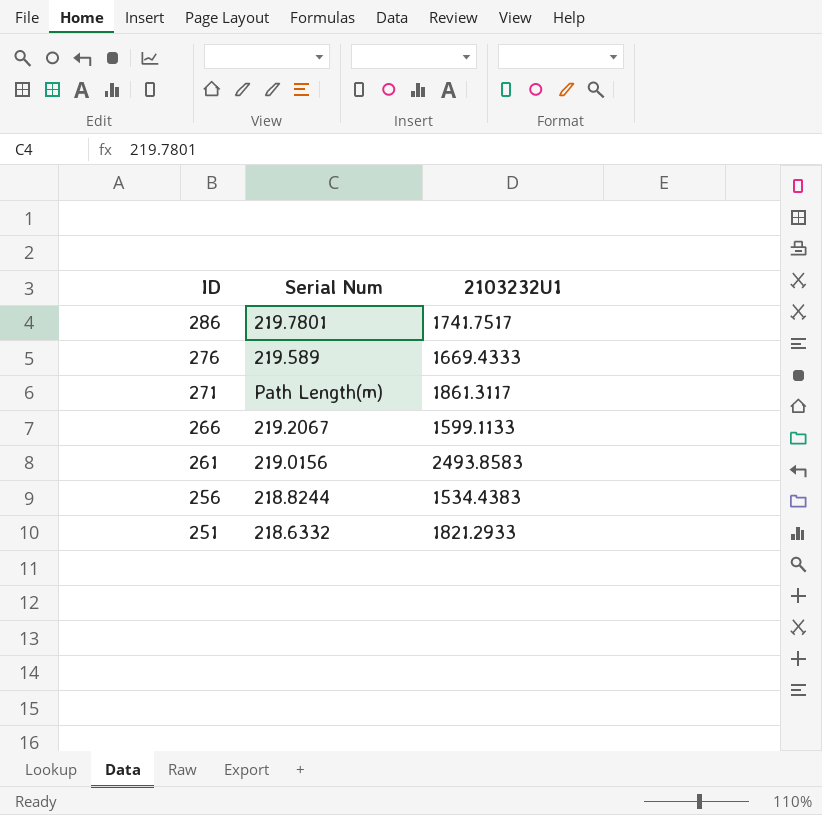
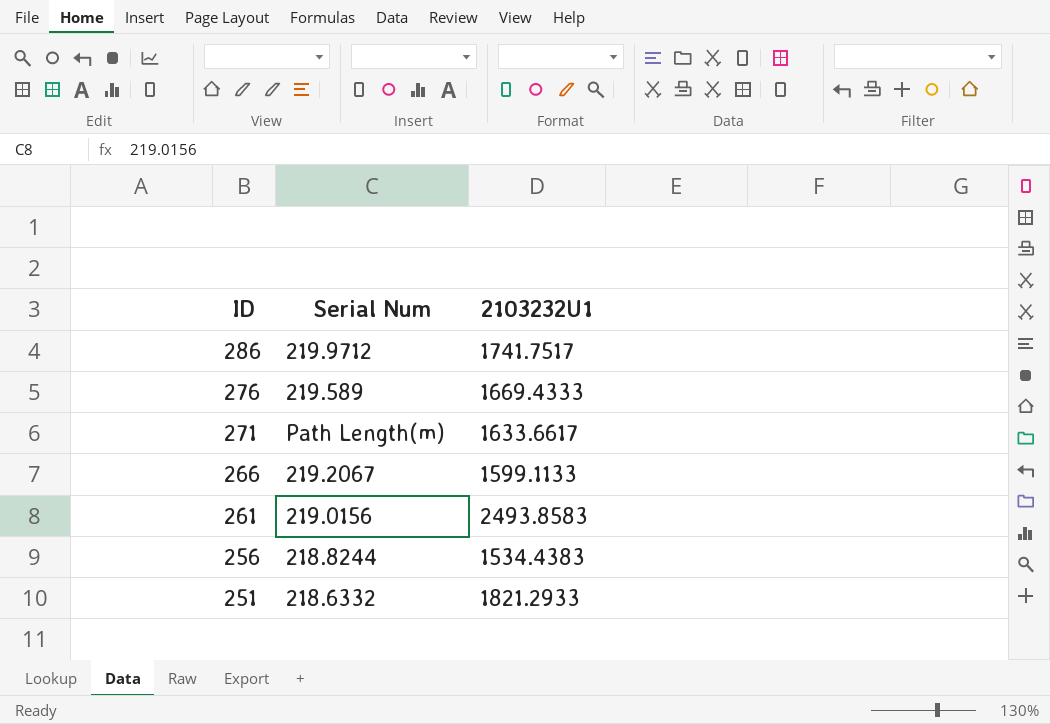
286 | Serial Num: 219.7801 -> 219.9712
271 | 2103232U1: 1861.3117 -> 1633.6617

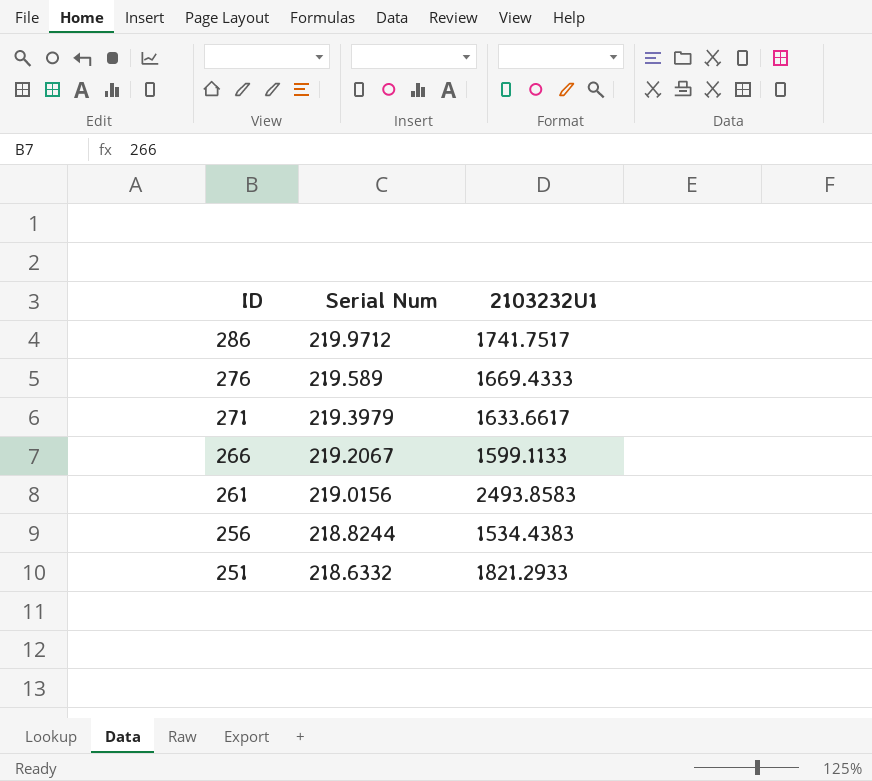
271 | Serial Num: Path Length(m) -> 219.3979

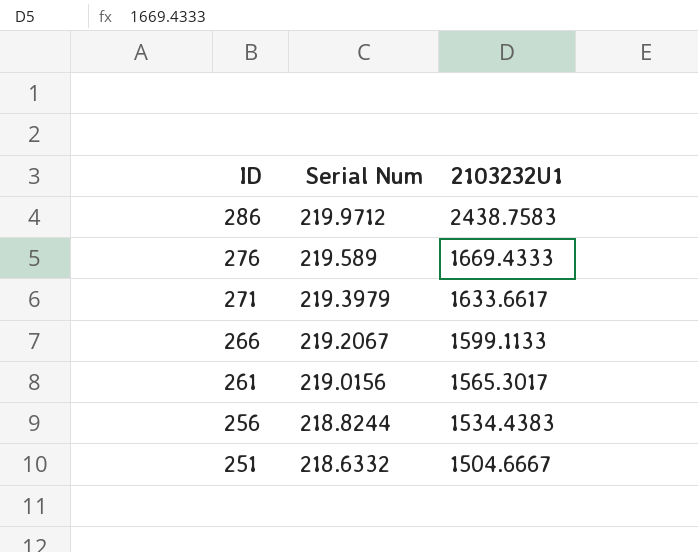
286 | 2103232U1: 1741.7517 -> 2438.7583
261 | 2103232U1: 2493.8583 -> 1565.3017
251 | 2103232U1: 1821.2933 -> 1504.6667

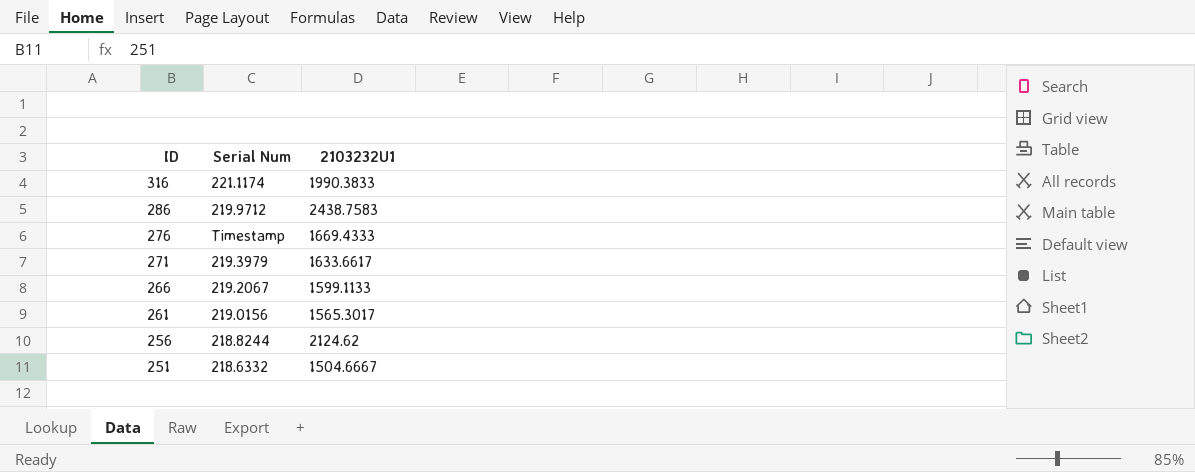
row 316: none -> 221.1174 | 1990.3833
276 | Serial Num: 219.589 -> Timestamp
256 | 2103232U1: 1534.4383 -> 2124.62

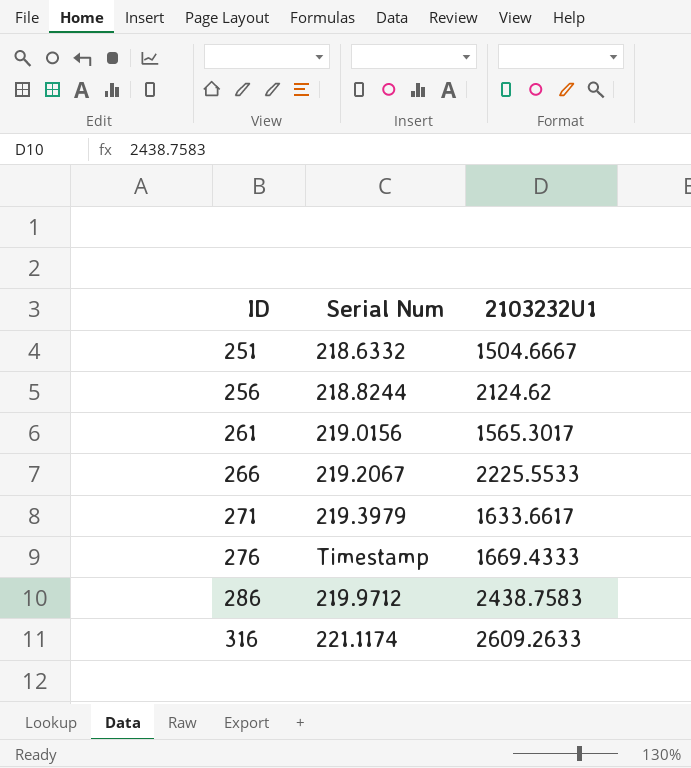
row order: ID descending -> ID ascending
266 | 2103232U1: 1599.1133 -> 2225.5533
316 | 2103232U1: 1990.3833 -> 2609.2633

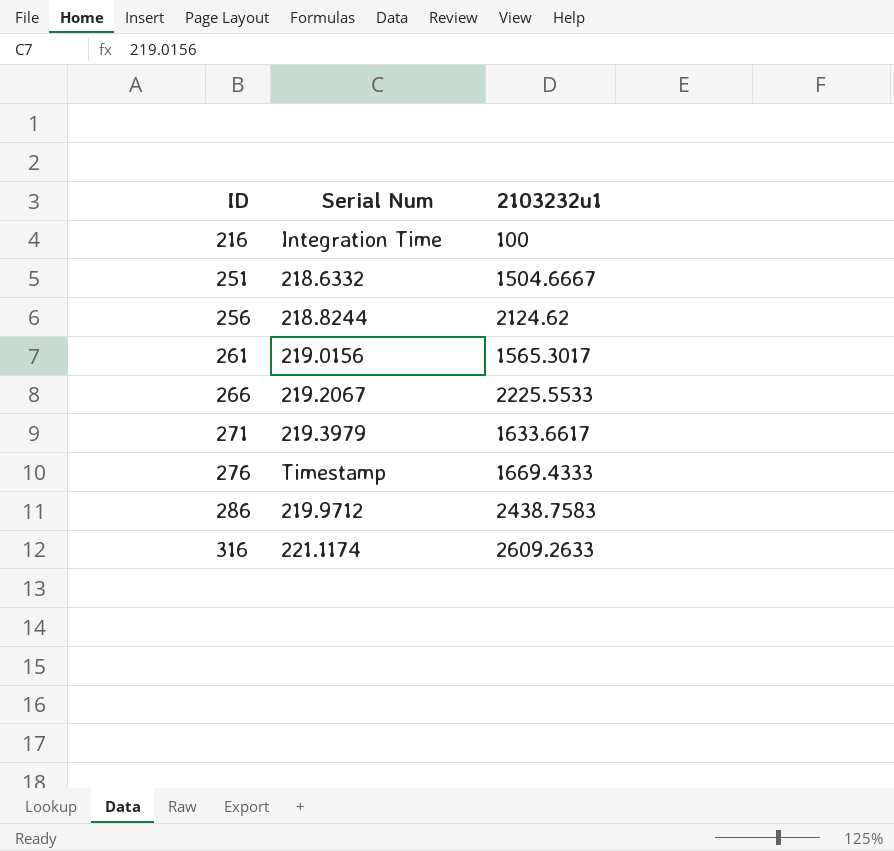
column name: 2103232U1 -> 2103232u1
row 216: none -> Integration Time | 100

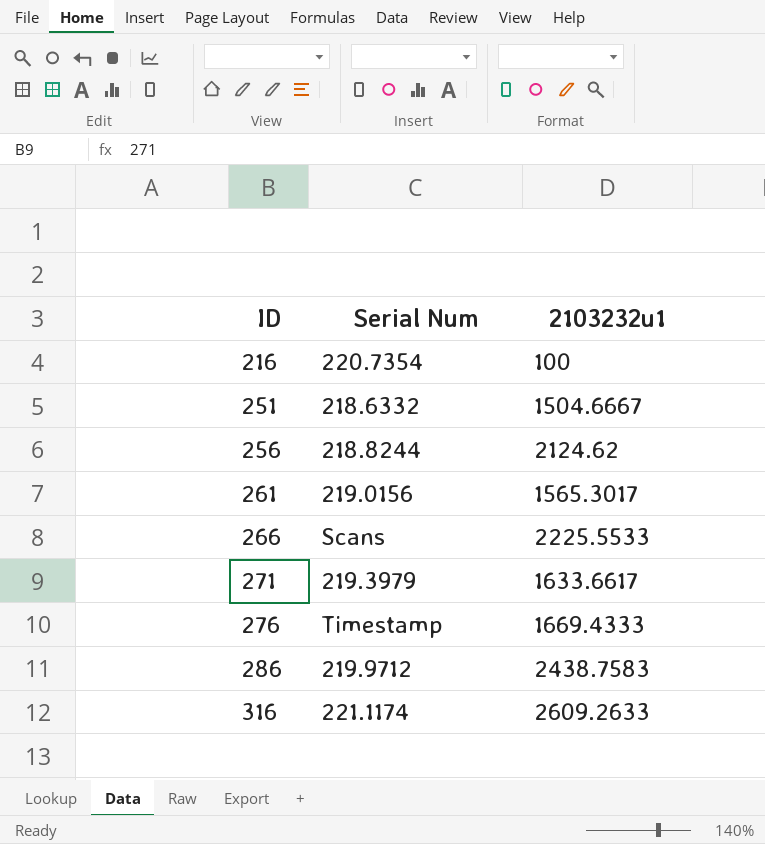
216 | Serial Num: Integration Time -> 220.7354
266 | Serial Num: 219.2067 -> Scans

